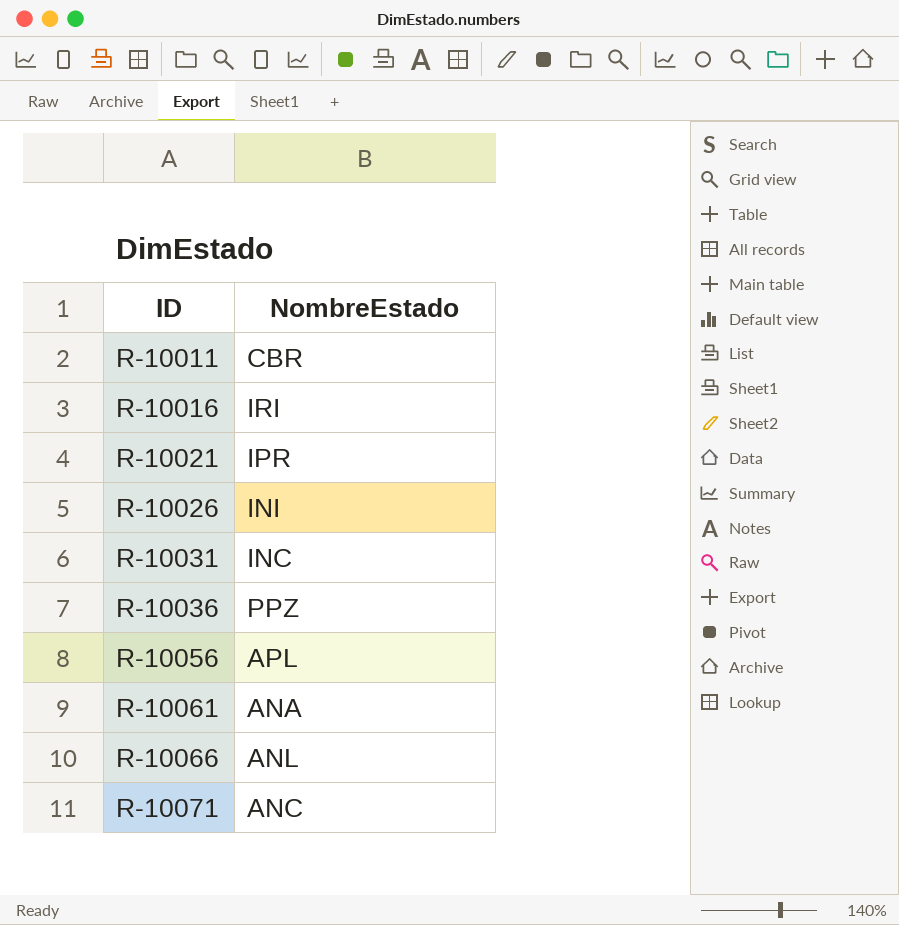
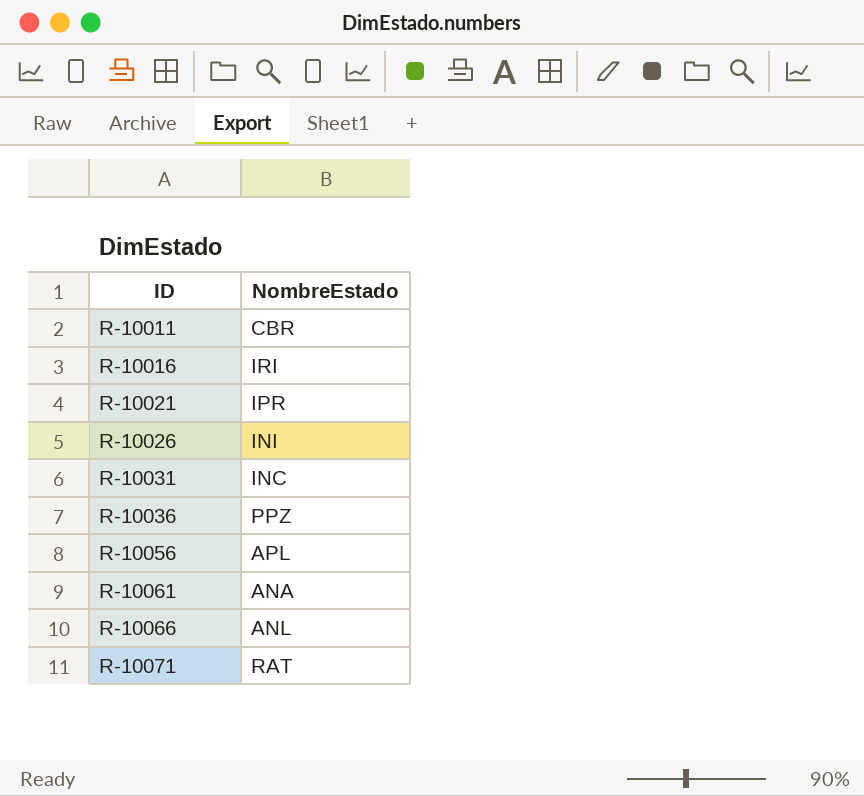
R-10071 | NombreEstado: ANC -> RAT

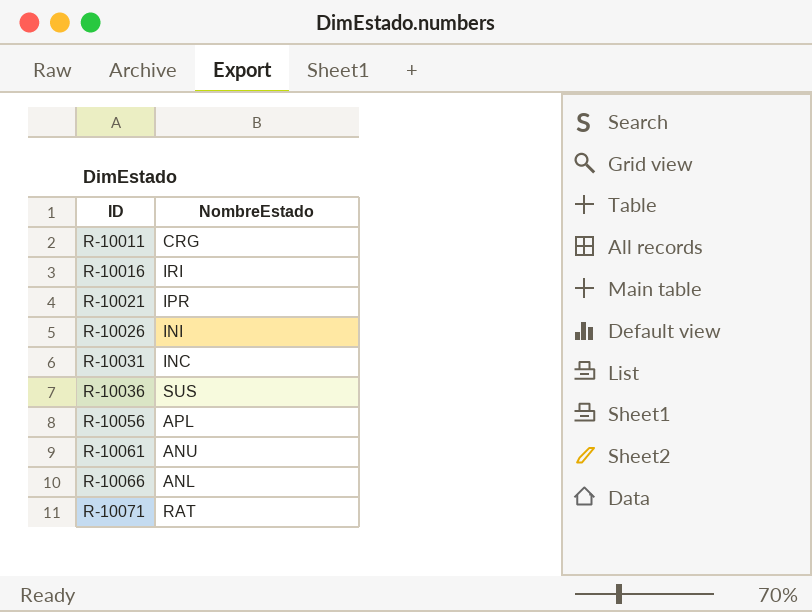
R-10011 | NombreEstado: CBR -> CRG
R-10036 | NombreEstado: PPZ -> SUS
R-10061 | NombreEstado: ANA -> ANU

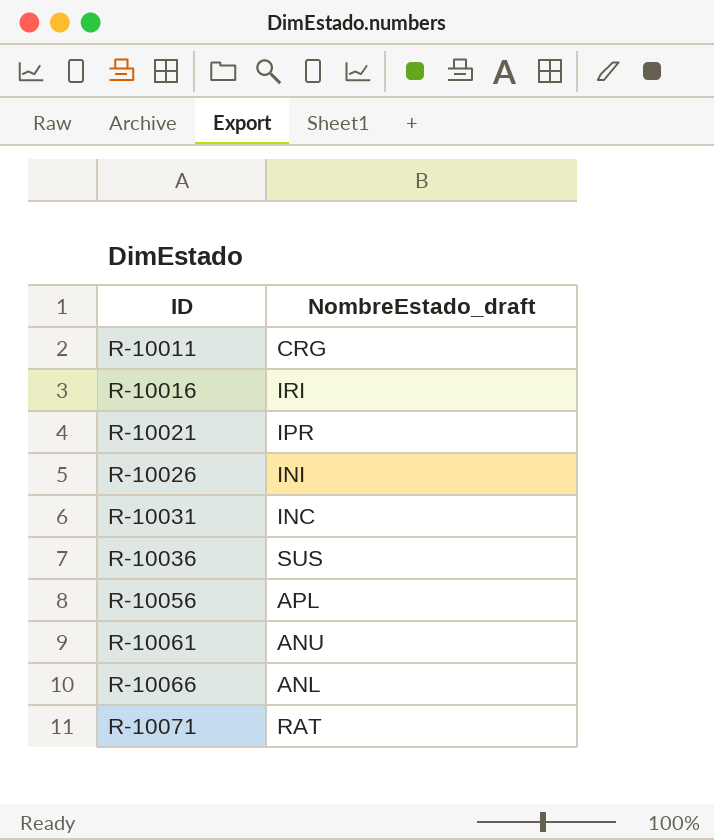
column name: NombreEstado -> NombreEstado_draft

